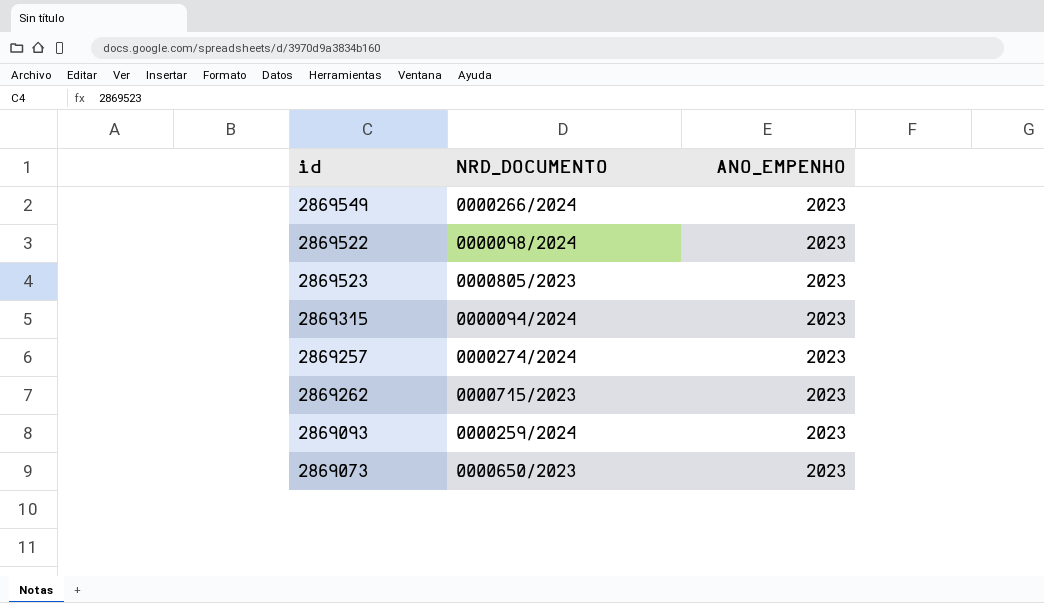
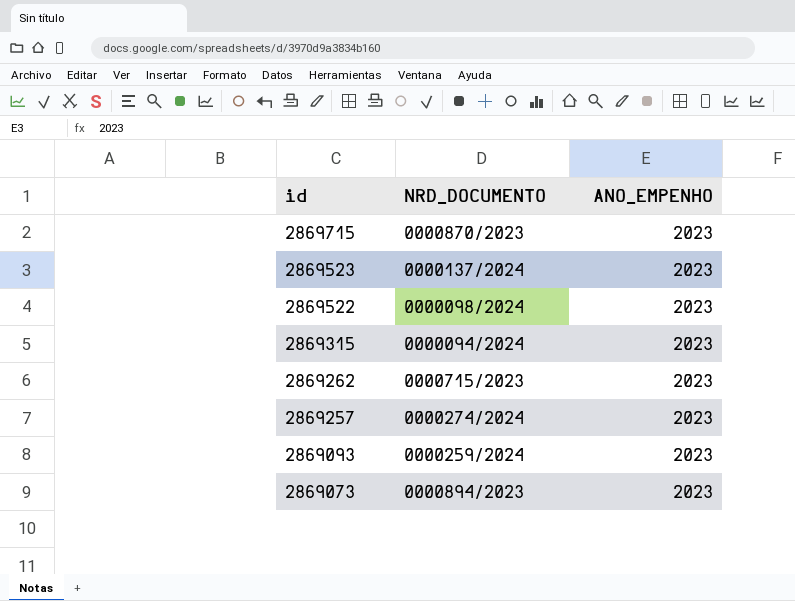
row order: none -> id descending
row 2869549: 0000266/2024 | 2023 -> none
row 2869715: none -> 0000870/2023 | 2023
2869523 | NRD_DOCUMENTO: 0000805/2023 -> 0000137/2024
2869073 | NRD_DOCUMENTO: 0000650/2023 -> 0000894/2023

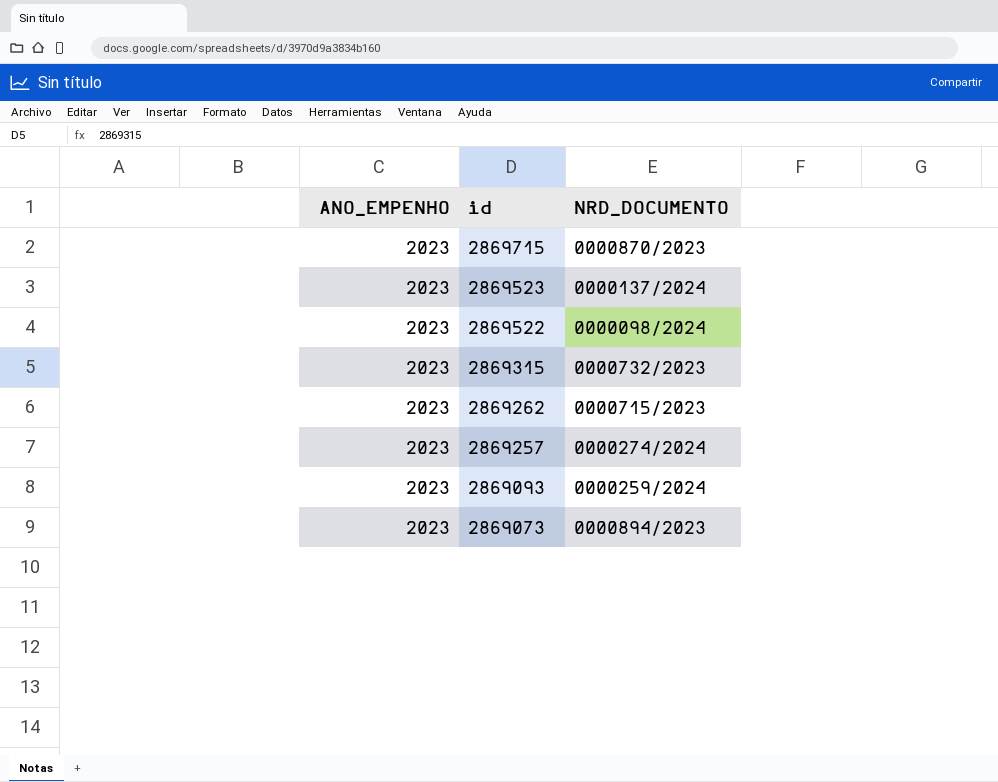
column ANO_EMPENHO | position: 3 -> 1
2869315 | NRD_DOCUMENTO: 0000094/2024 -> 0000732/2023

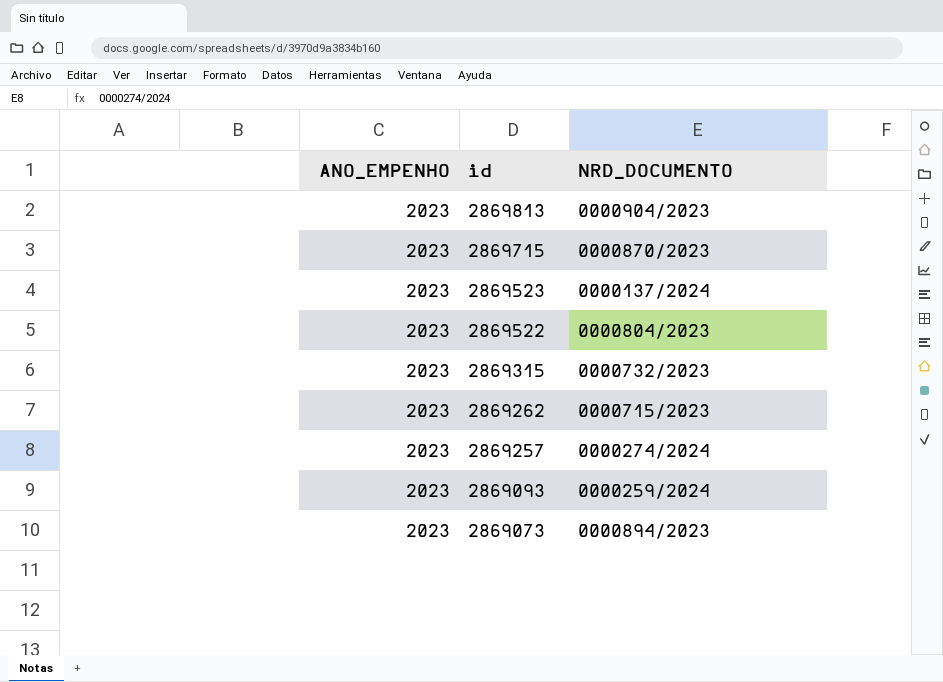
row 2869813: none -> 2023 | 0000904/2023
2869522 | NRD_DOCUMENTO: 0000098/2024 -> 0000804/2023

